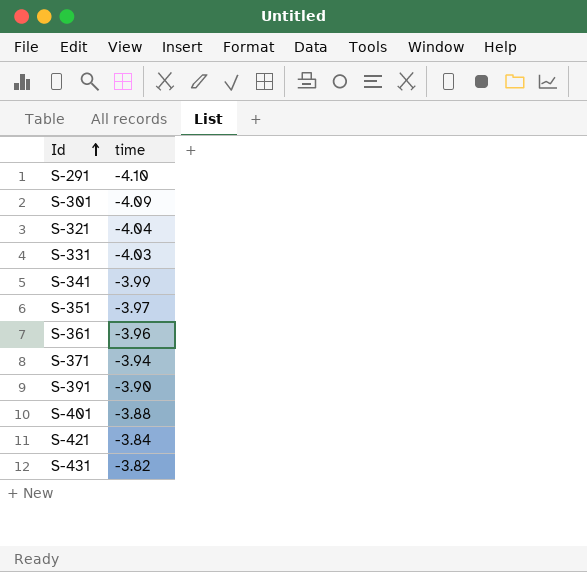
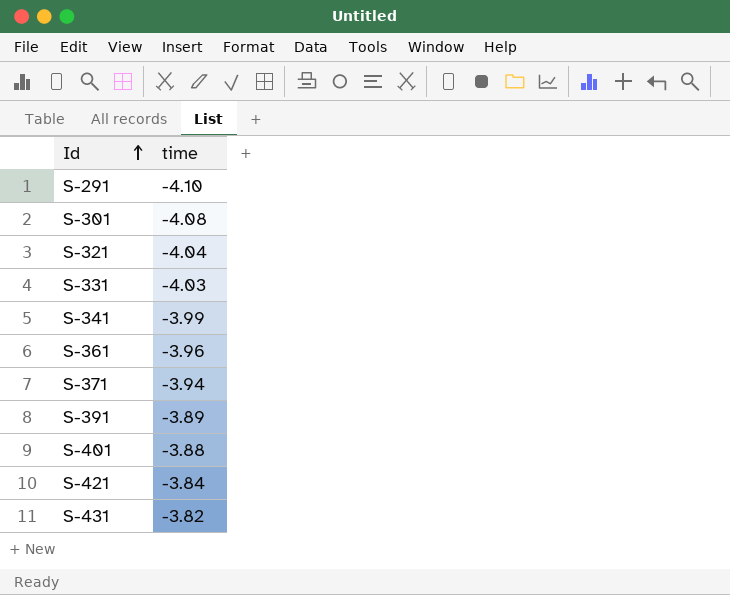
row S-351: -3.97 -> none
S-301 | time: -4.09 -> -4.08
S-391 | time: -3.90 -> -3.89

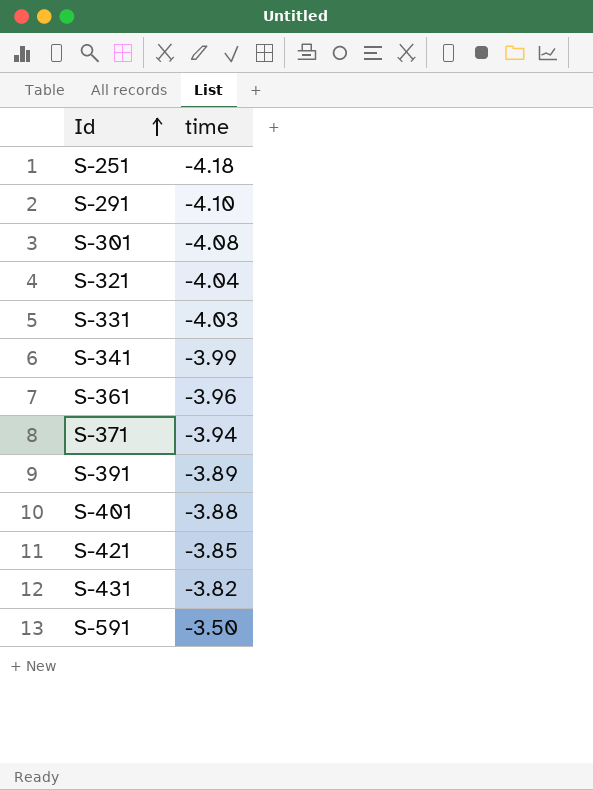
row S-251: none -> -4.18
S-421 | time: -3.84 -> -3.85
row S-591: none -> -3.50

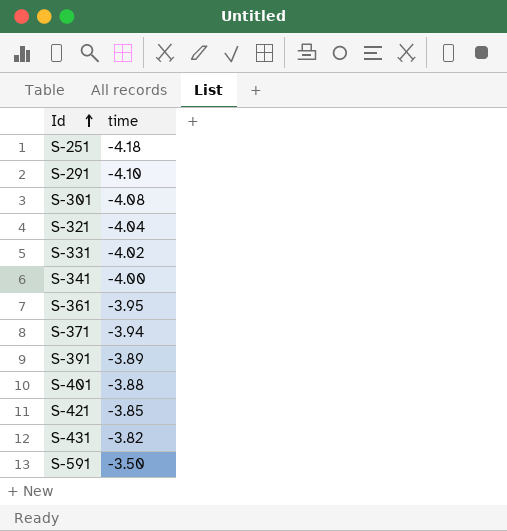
S-331 | time: -4.03 -> -4.02
S-341 | time: -3.99 -> -4.00
S-361 | time: -3.96 -> -3.95

